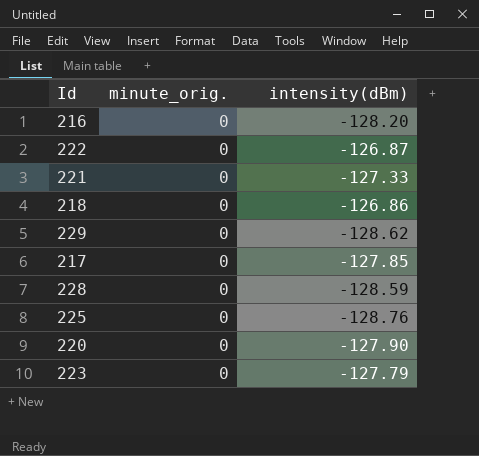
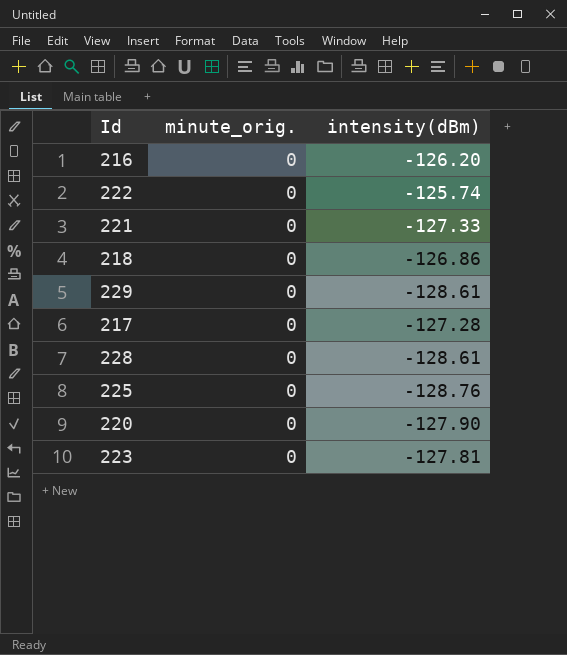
216 | intensity(dBm): -128.20 -> -126.20
222 | intensity(dBm): -126.87 -> -125.74
229 | intensity(dBm): -128.62 -> -128.61
217 | intensity(dBm): -127.85 -> -127.28
228 | intensity(dBm): -128.59 -> -128.61
223 | intensity(dBm): -127.79 -> -127.81

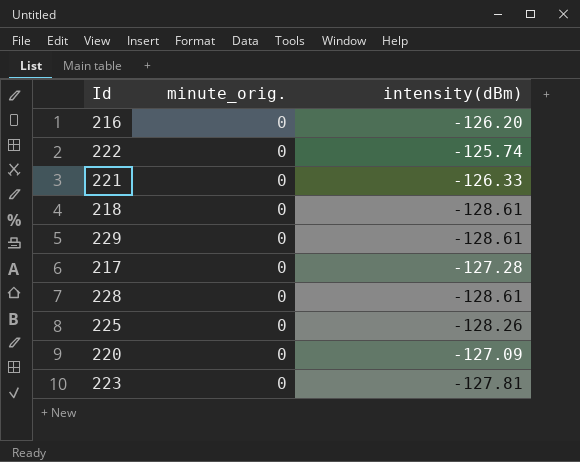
221 | intensity(dBm): -127.33 -> -126.33
218 | intensity(dBm): -126.86 -> -128.61
225 | intensity(dBm): -128.76 -> -128.26
220 | intensity(dBm): -127.90 -> -127.09

